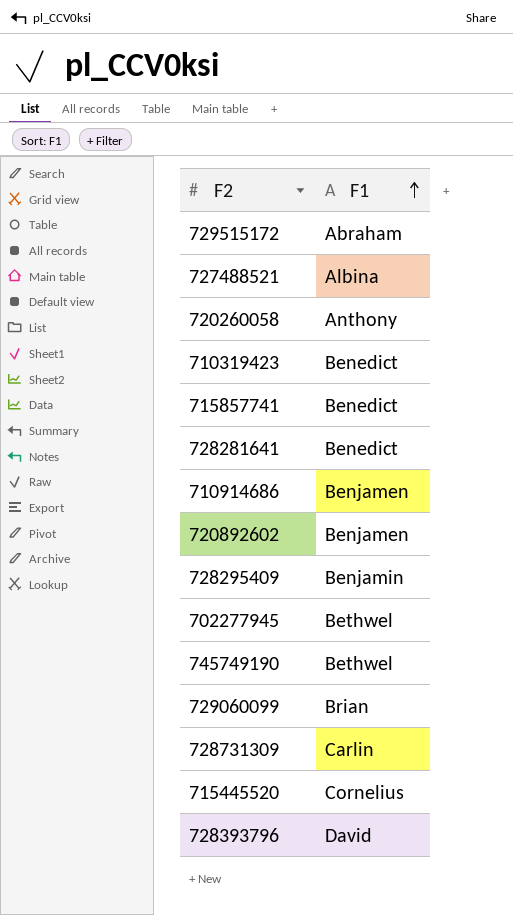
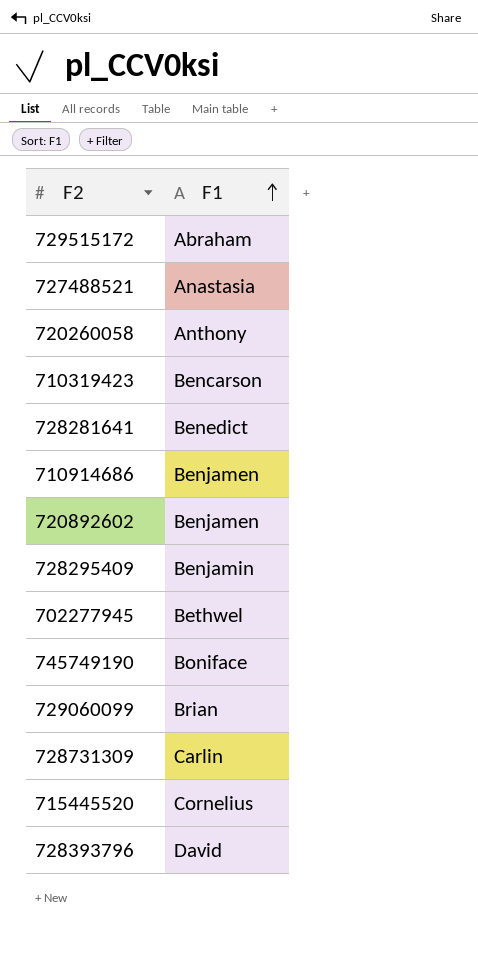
row 715857741: Benedict -> none
727488521 | F1: Albina -> Anastasia
710319423 | F1: Benedict -> Bencarson
745749190 | F1: Bethwel -> Boniface

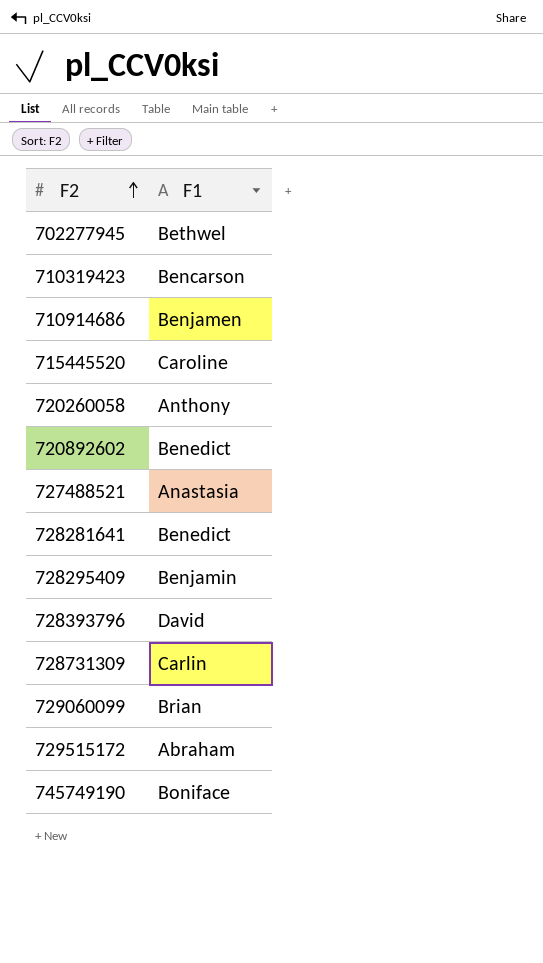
row order: F1 ascending -> F2 ascending
715445520 | F1: Cornelius -> Caroline
720892602 | F1: Benjamen -> Benedict

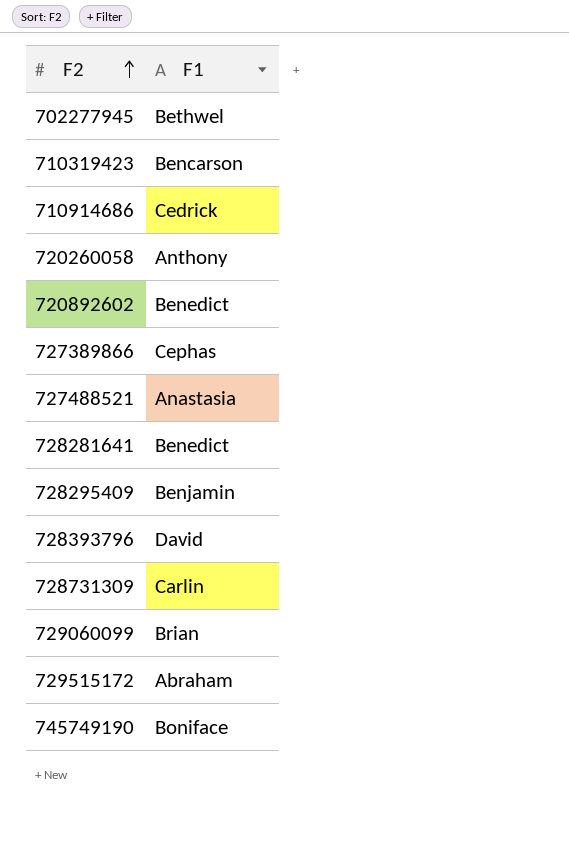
row 715445520: Caroline -> none
710914686 | F1: Benjamen -> Cedrick
row 727389866: none -> Cephas

